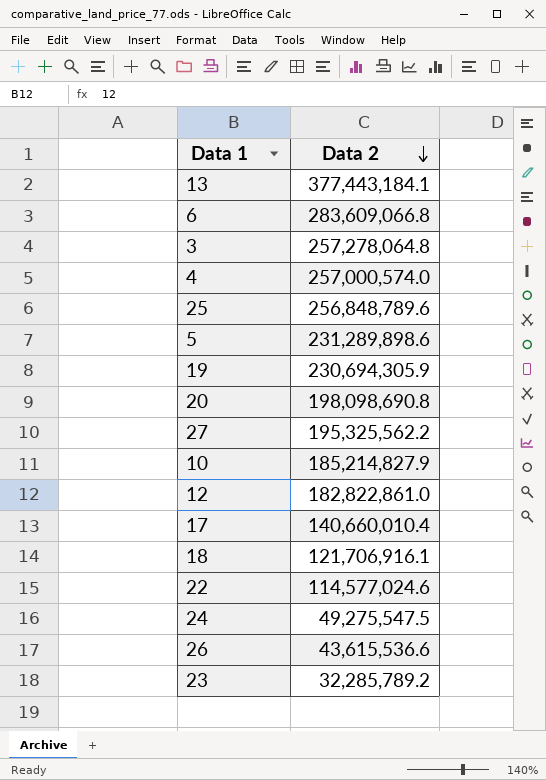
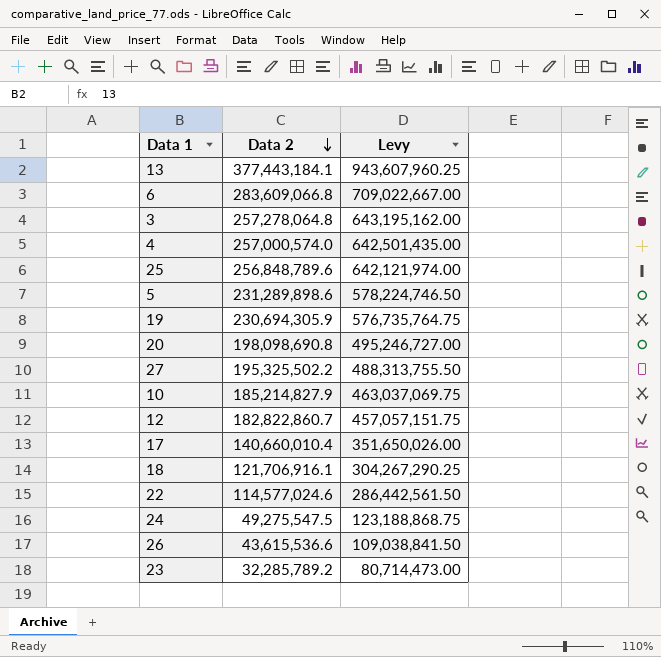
column Levy | formula: none -> [Data 2] * 2.5
27 | Data 2: 195,325,562.2 -> 195,325,502.2
12 | Data 2: 182,822,861.0 -> 182,822,860.7

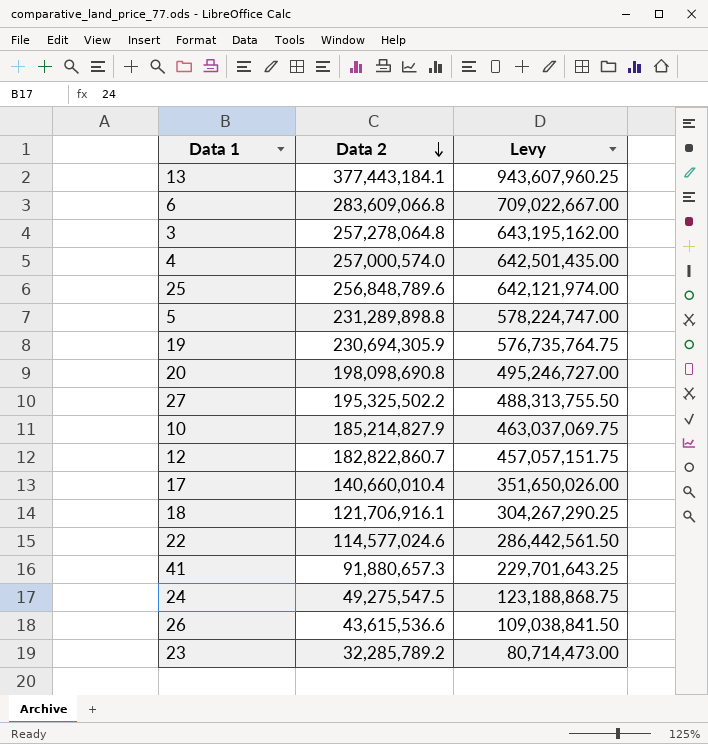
5 | Data 2: 231,289,898.6 -> 231,289,898.8
5 | Levy: 578,224,746.50 -> 578,224,747.00
row 41: none -> 91,880,657.3 | 229,701,643.25

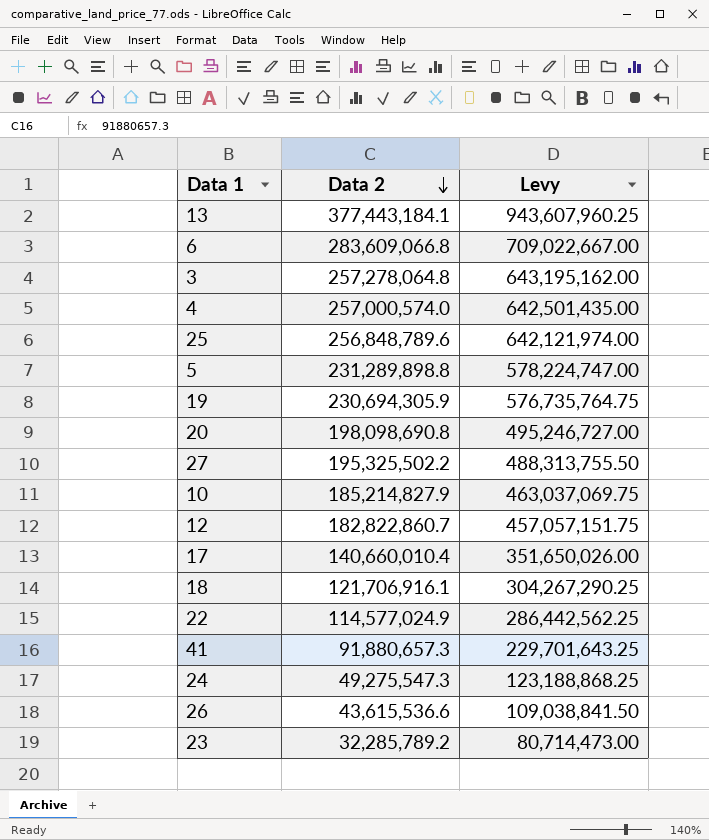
22 | Data 2: 114,577,024.6 -> 114,577,024.9
22 | Levy: 286,442,561.50 -> 286,442,562.25
24 | Data 2: 49,275,547.5 -> 49,275,547.3
24 | Levy: 123,188,868.75 -> 123,188,868.25

